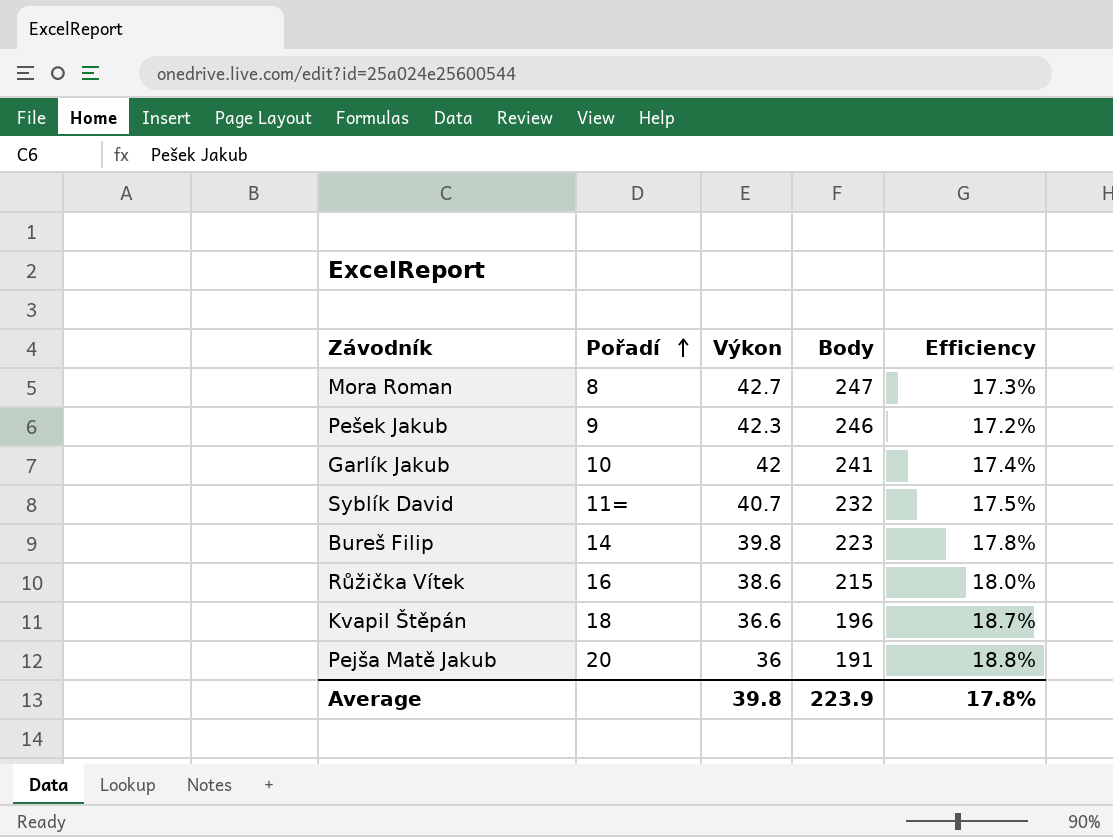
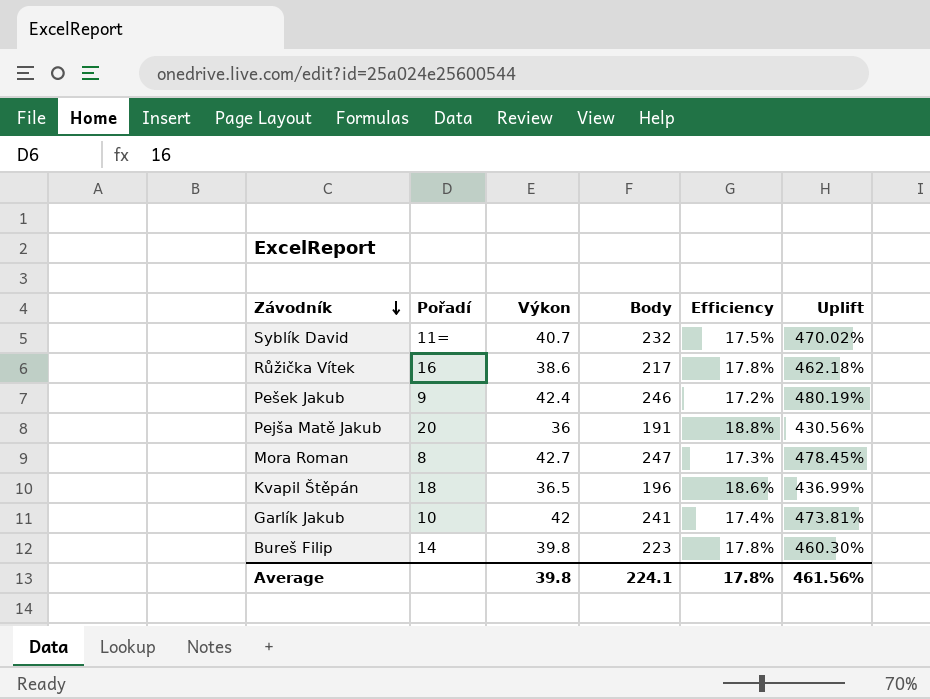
row order: Pořadí ascending -> Závodník descending
column Uplift | formula: none -> ([Body] - [Výkon]) / [Výkon]
Růžička Vítek | Body: 215 -> 217
Růžička Vítek | Efficiency: 18.0% -> 17.8%
Pešek Jakub | Výkon: 42.3 -> 42.4
Kvapil Štěpán | Výkon: 36.6 -> 36.5
Kvapil Štěpán | Efficiency: 18.7% -> 18.6%
Average | Body: 223.9 -> 224.1

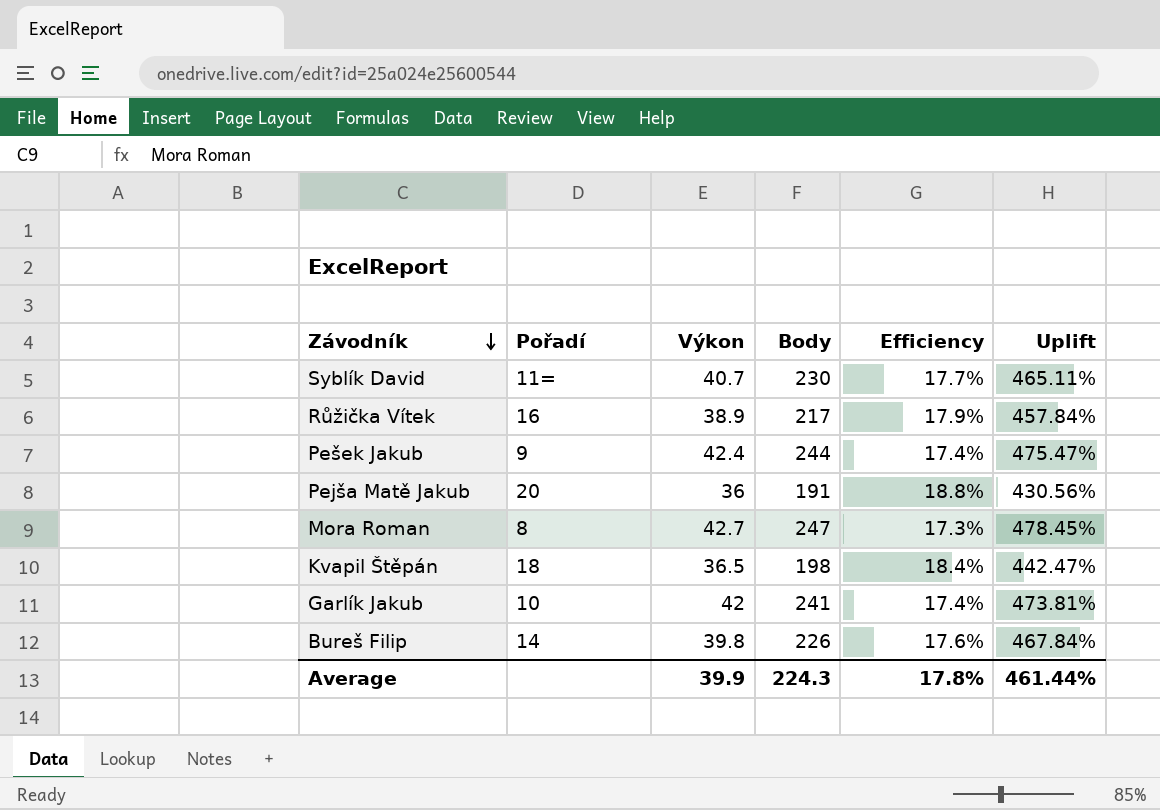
Syblík David | Body: 232 -> 230
Syblík David | Efficiency: 17.5% -> 17.7%
Syblík David | Uplift: 470.02% -> 465.11%
Růžička Vítek | Výkon: 38.6 -> 38.9
Růžička Vítek | Efficiency: 17.8% -> 17.9%
Růžička Vítek | Uplift: 462.18% -> 457.84%
Pešek Jakub | Body: 246 -> 244
Pešek Jakub | Efficiency: 17.2% -> 17.4%
Pešek Jakub | Uplift: 480.19% -> 475.47%
Kvapil Štěpán | Body: 196 -> 198
Kvapil Štěpán | Efficiency: 18.6% -> 18.4%
Kvapil Štěpán | Uplift: 436.99% -> 442.47%
Bureš Filip | Body: 223 -> 226
Bureš Filip | Efficiency: 17.8% -> 17.6%
Bureš Filip | Uplift: 460.30% -> 467.84%
Average | Výkon: 39.8 -> 39.9
Average | Body: 224.1 -> 224.3
Average | Uplift: 461.56% -> 461.44%

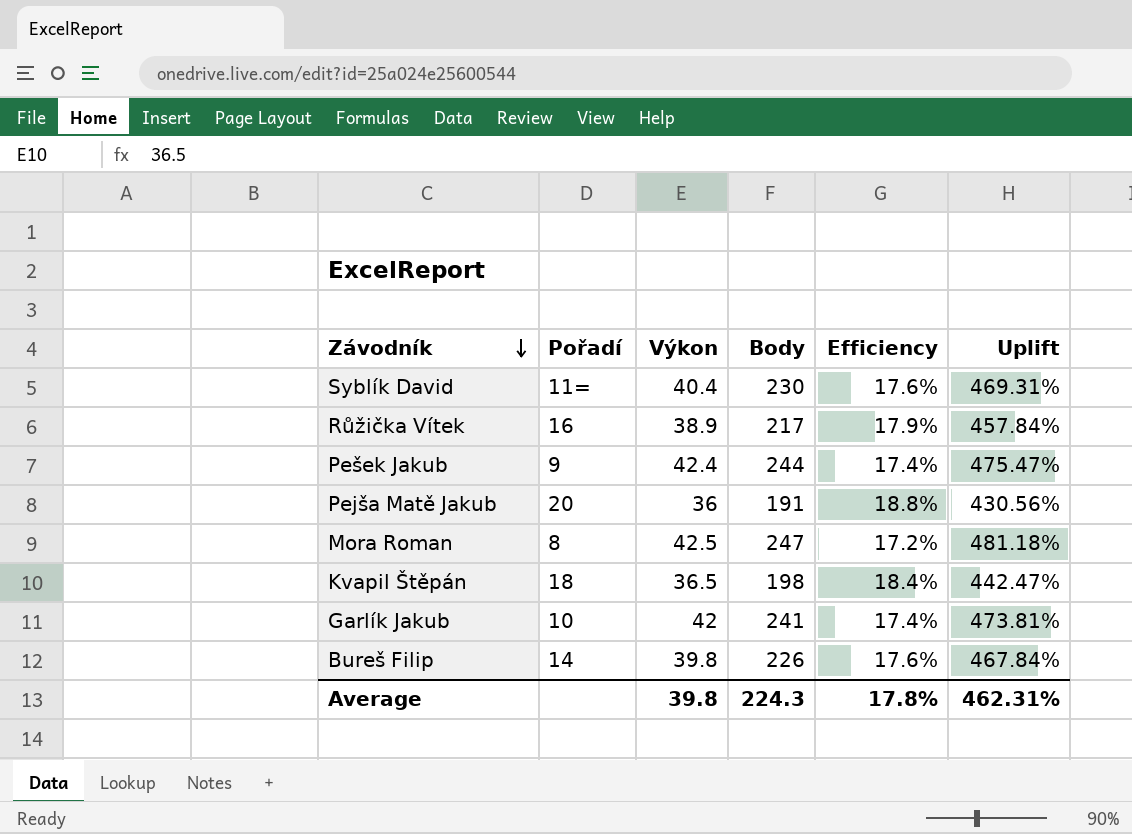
Syblík David | Výkon: 40.7 -> 40.4
Syblík David | Efficiency: 17.7% -> 17.6%
Syblík David | Uplift: 465.11% -> 469.31%
Mora Roman | Výkon: 42.7 -> 42.5
Mora Roman | Efficiency: 17.3% -> 17.2%
Mora Roman | Uplift: 478.45% -> 481.18%
Average | Výkon: 39.9 -> 39.8
Average | Uplift: 461.44% -> 462.31%

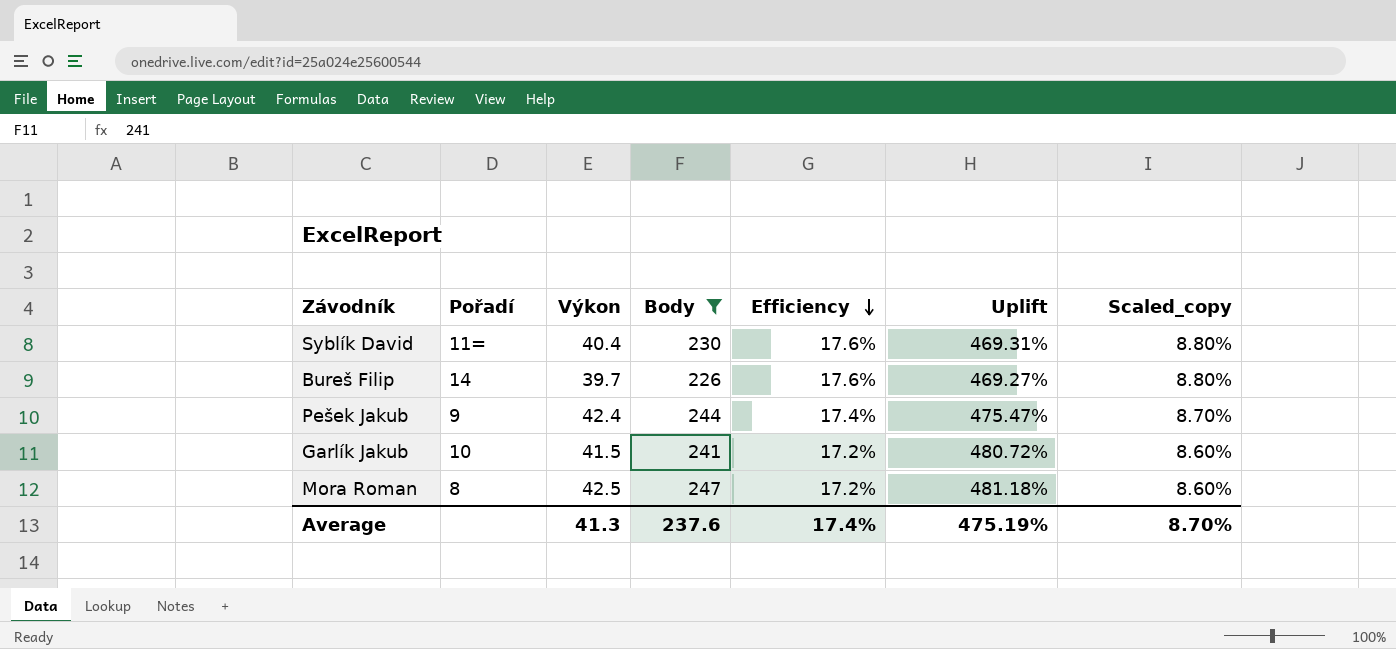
filter: none -> Body >= 226
row order: Závodník descending -> Efficiency descending
column Scaled_copy | formula: none -> [Efficiency] * 0.5
Bureš Filip | Výkon: 39.8 -> 39.7
Bureš Filip | Uplift: 467.84% -> 469.27%
Garlík Jakub | Výkon: 42 -> 41.5
Garlík Jakub | Efficiency: 17.4% -> 17.2%
Garlík Jakub | Uplift: 473.81% -> 480.72%
Average | Výkon: 39.8 -> 41.3
Average | Body: 224.3 -> 237.6
Average | Efficiency: 17.8% -> 17.4%
Average | Uplift: 462.31% -> 475.19%

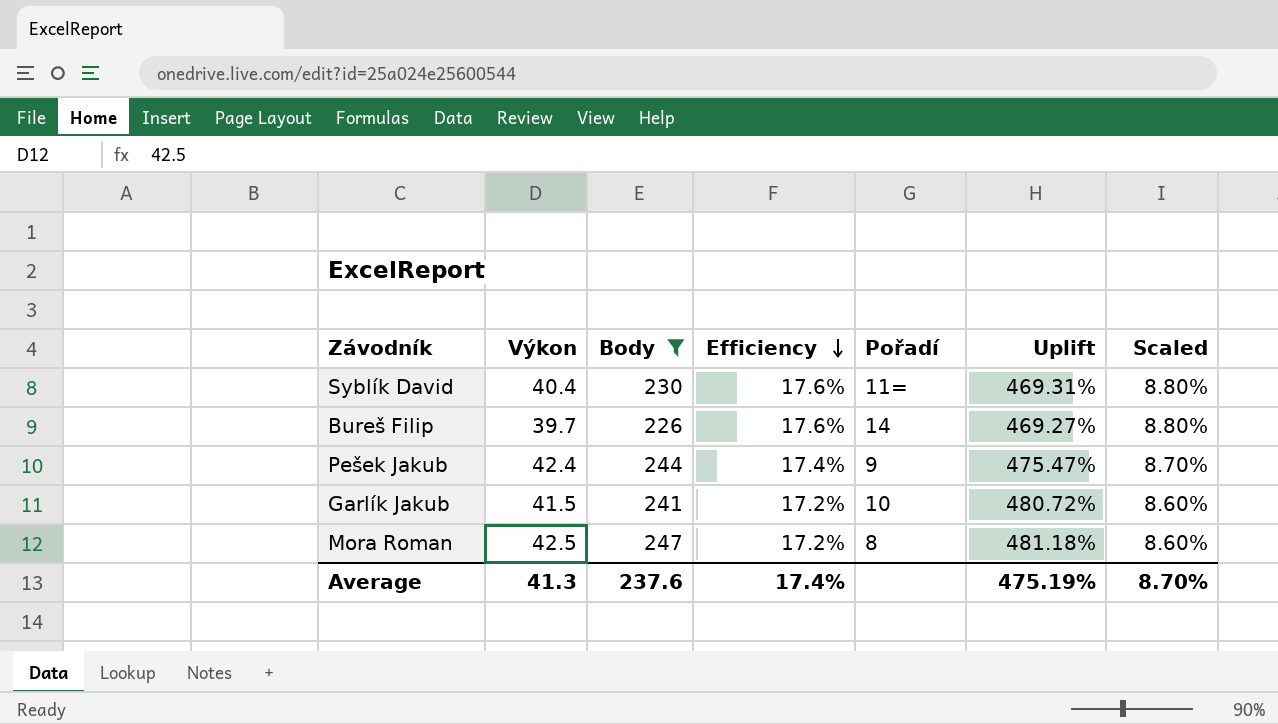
column Pořadí | position: 2 -> 5
column name: Scaled_copy -> Scaled

